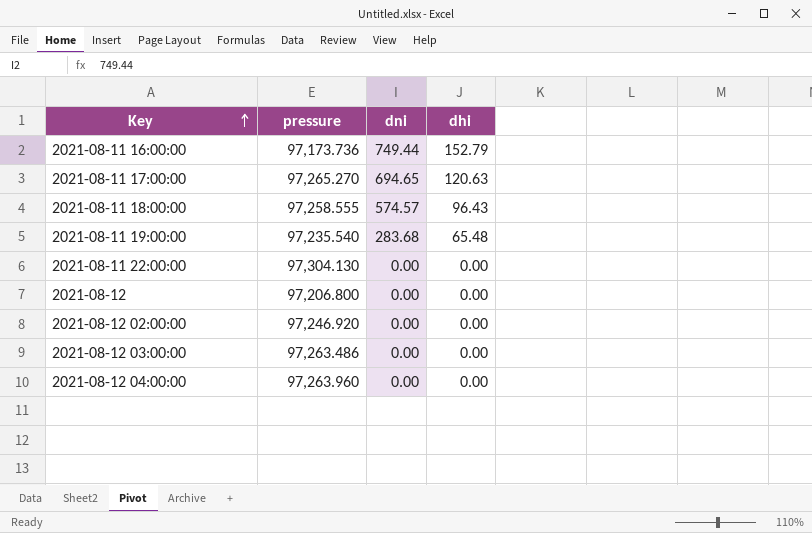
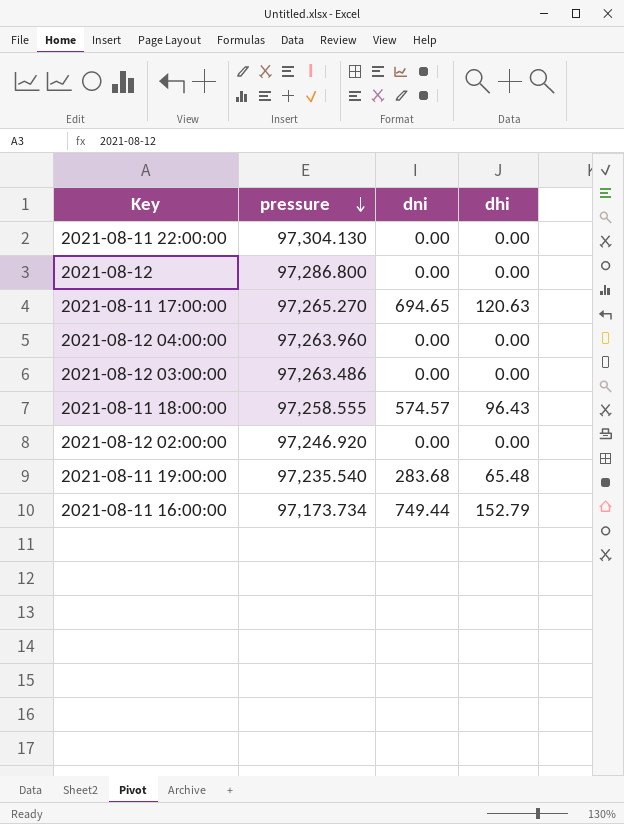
row order: Key ascending -> pressure descending
2021-08-12 | pressure: 97,206.800 -> 97,286.800
2021-08-11 16:00:00 | pressure: 97,173.736 -> 97,173.734

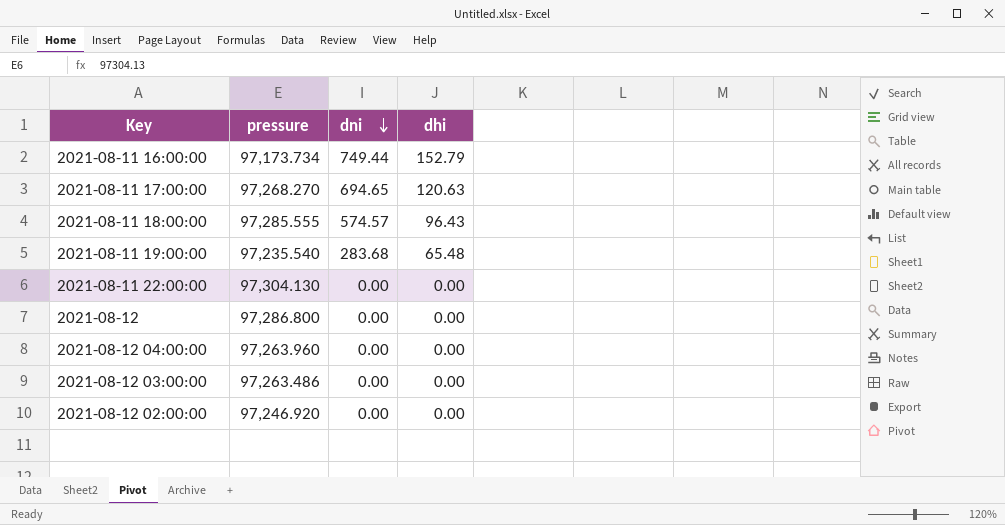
row order: pressure descending -> dni descending
2021-08-11 17:00:00 | pressure: 97,265.270 -> 97,268.270
2021-08-11 18:00:00 | pressure: 97,258.555 -> 97,285.555

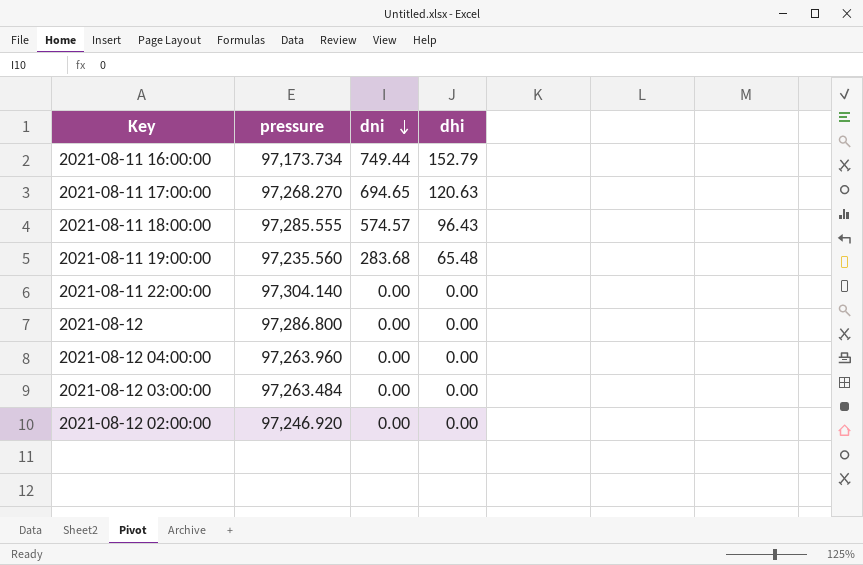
2021-08-11 19:00:00 | pressure: 97,235.540 -> 97,235.560
2021-08-11 22:00:00 | pressure: 97,304.130 -> 97,304.140
2021-08-12 03:00:00 | pressure: 97,263.486 -> 97,263.484

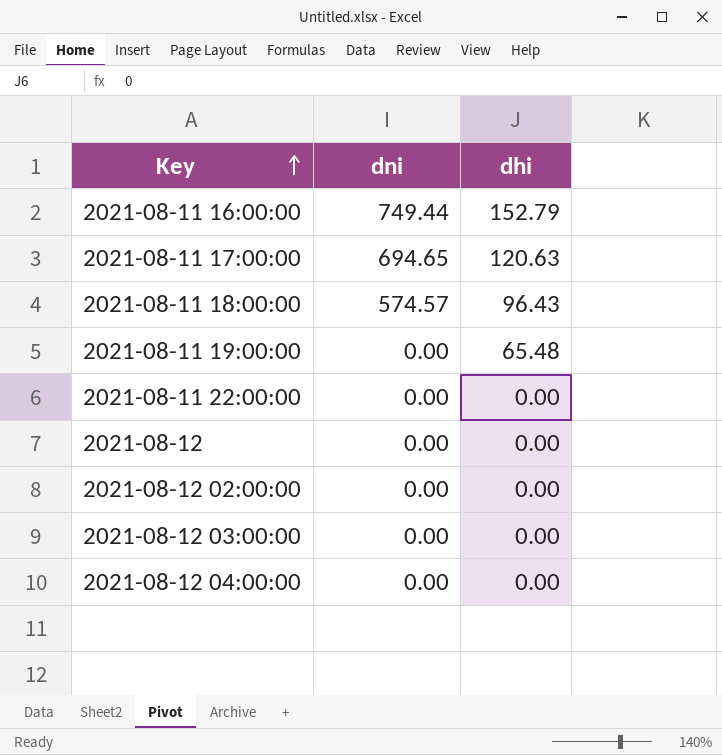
row order: dni descending -> Key ascending
column pressure | position: 2 -> none
2021-08-11 19:00:00 | dni: 283.68 -> 0.00

